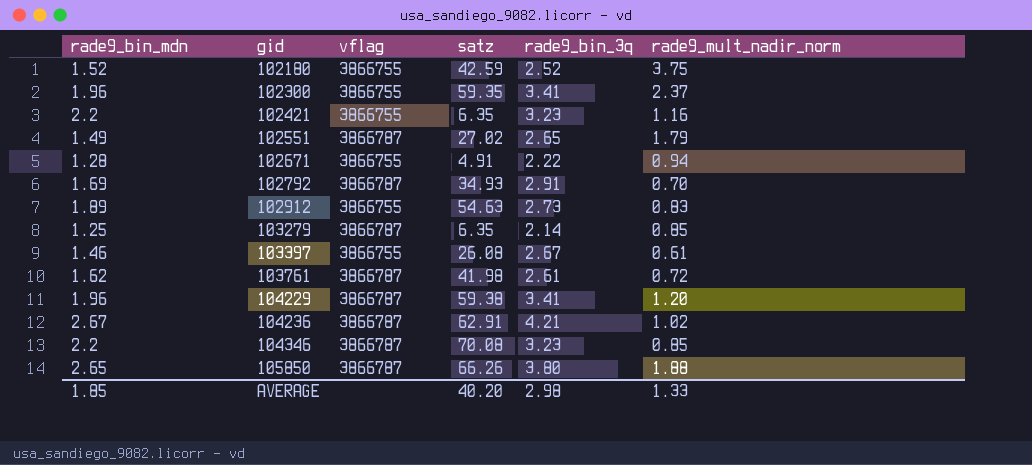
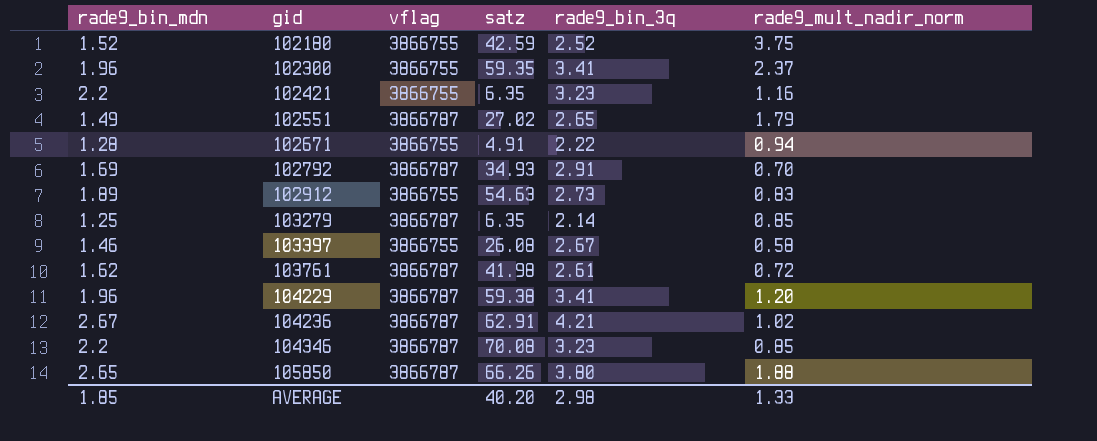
103397 | rade9_mult_nadir_norm: 0.61 -> 0.58

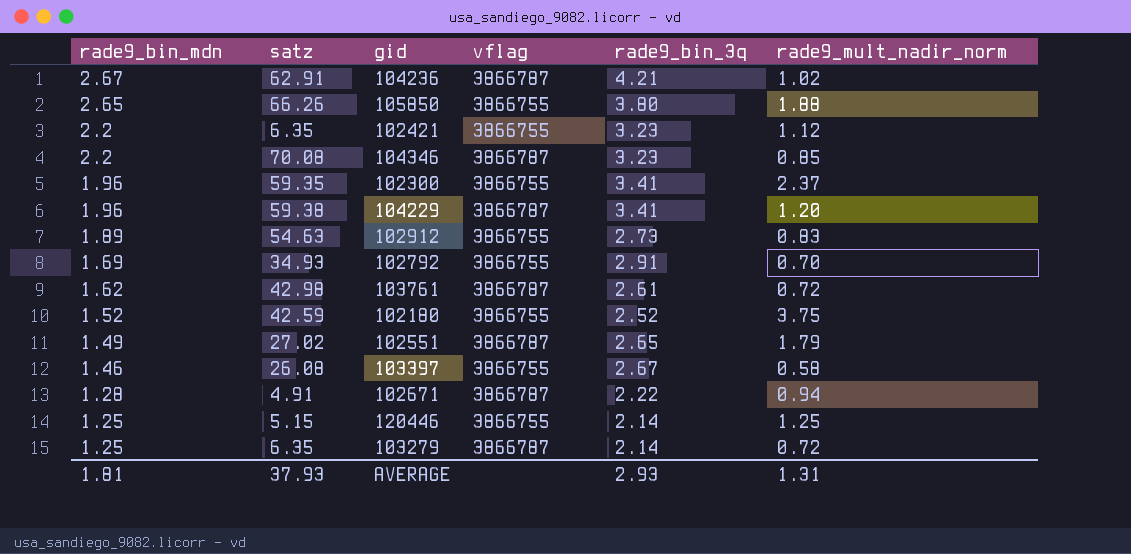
row order: gid ascending -> rade9_bin_mdn descending
column satz | position: 4 -> 2
105850 | vflag: 3866787 -> 3866755
102421 | rade9_mult_nadir_norm: 1.16 -> 1.12
102792 | vflag: 3866787 -> 3866755
103761 | satz: 41.98 -> 42.98
102671 | vflag: 3866755 -> 3866787
row 120446: none -> 1.25 | 5.15 | 3866755 | 2.14 | 1.25
103279 | rade9_mult_nadir_norm: 0.85 -> 0.72
AVERAGE | rade9_bin_mdn: 1.85 -> 1.81
AVERAGE | satz: 40.20 -> 37.93
AVERAGE | rade9_bin_3q: 2.98 -> 2.93
AVERAGE | rade9_mult_nadir_norm: 1.33 -> 1.31

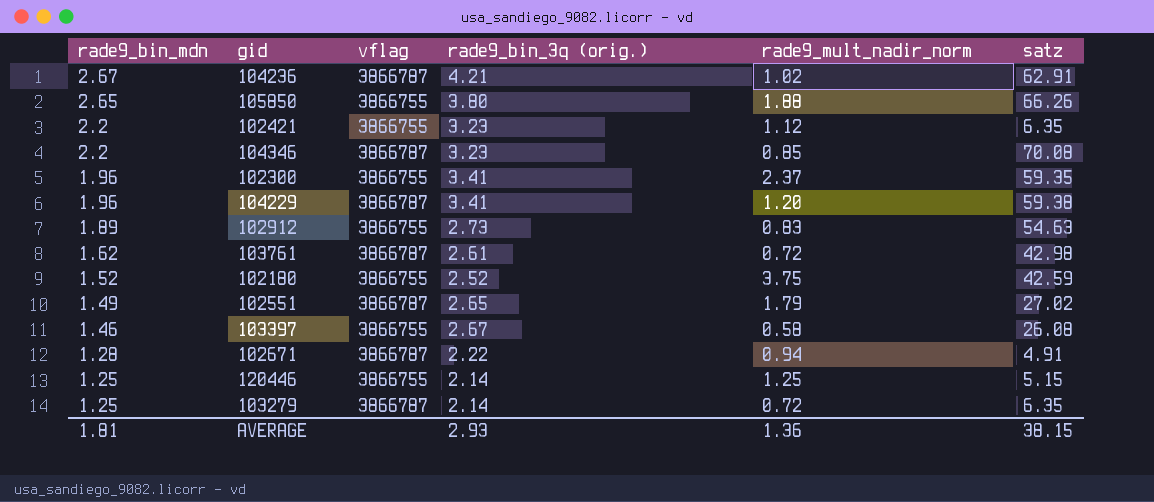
column name: rade9_bin_3q -> rade9_bin_3q (orig.)
column satz | position: 2 -> 6
row 102792: 1.69 | 34.93 | 3866755 | 2.91 | 0.70 -> none
AVERAGE | rade9_mult_nadir_norm: 1.31 -> 1.36
AVERAGE | satz: 37.93 -> 38.15

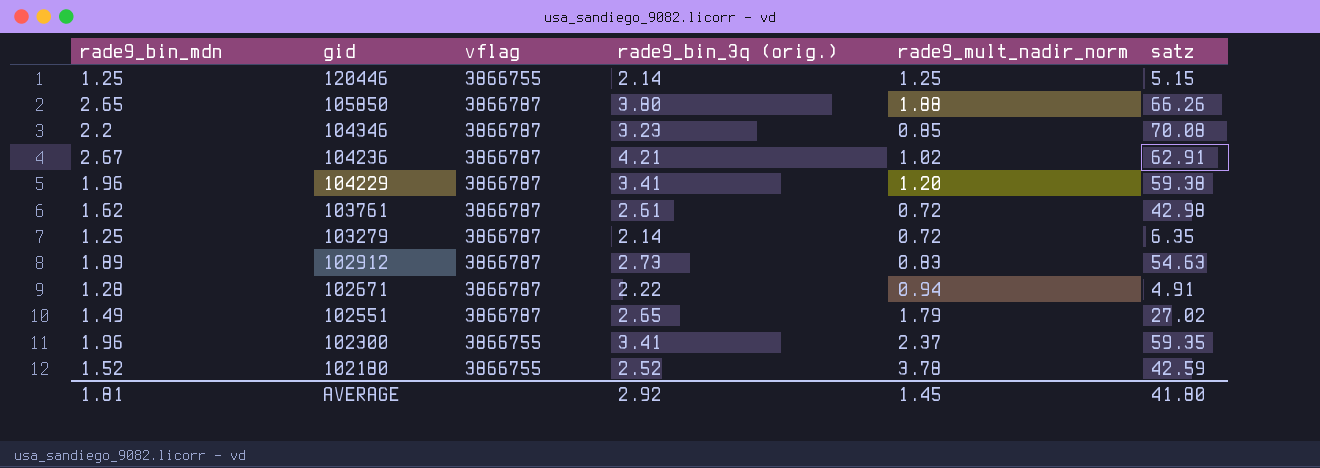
row order: rade9_bin_mdn descending -> gid descending
row 102421: 2.2 | 3866755 | 3.23 | 1.12 | 6.35 -> none
row 103397: 1.46 | 3866755 | 2.67 | 0.58 | 26.08 -> none
105850 | vflag: 3866755 -> 3866787
102912 | vflag: 3866755 -> 3866787
102180 | rade9_mult_nadir_norm: 3.75 -> 3.78
AVERAGE | rade9_bin_3q (orig.): 2.93 -> 2.92
AVERAGE | rade9_mult_nadir_norm: 1.36 -> 1.45
AVERAGE | satz: 38.15 -> 41.80

